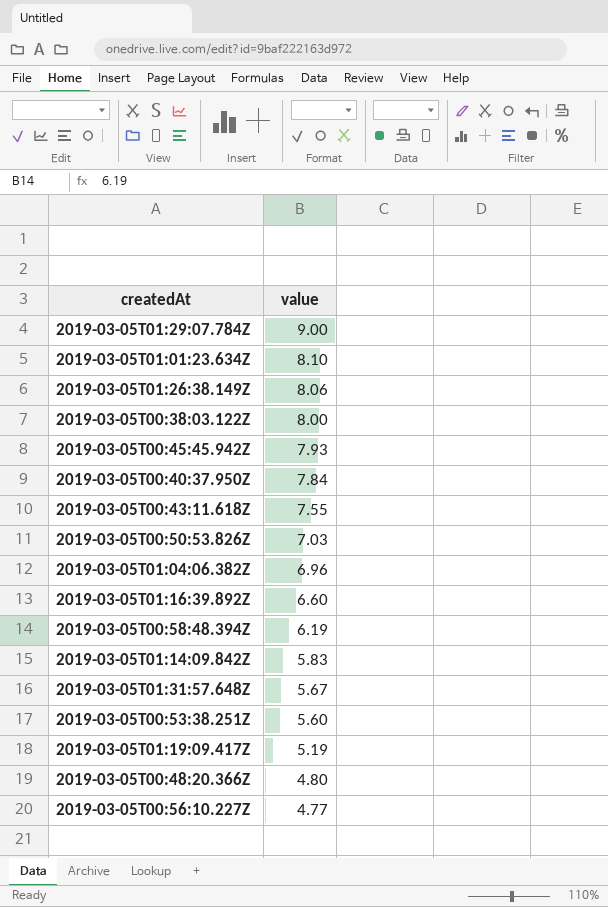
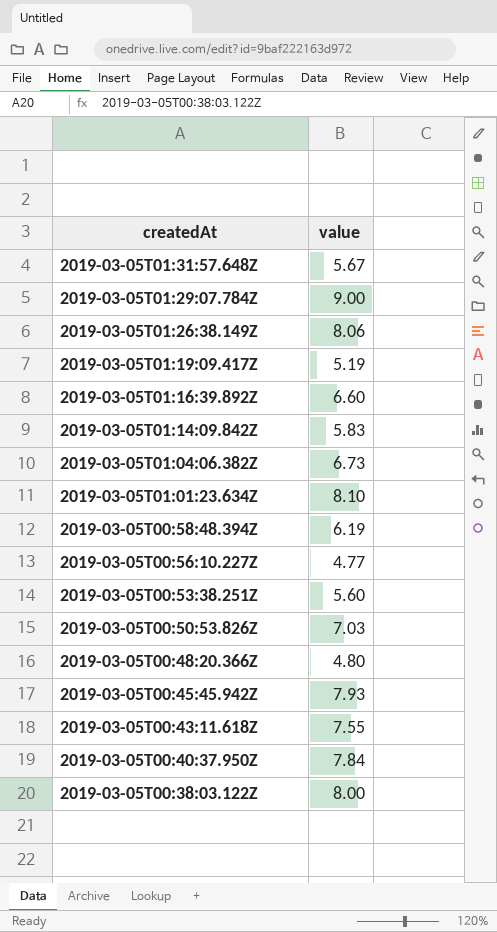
row order: value descending -> createdAt descending
2019-03-05T01:04:06.382Z | value: 6.96 -> 6.73

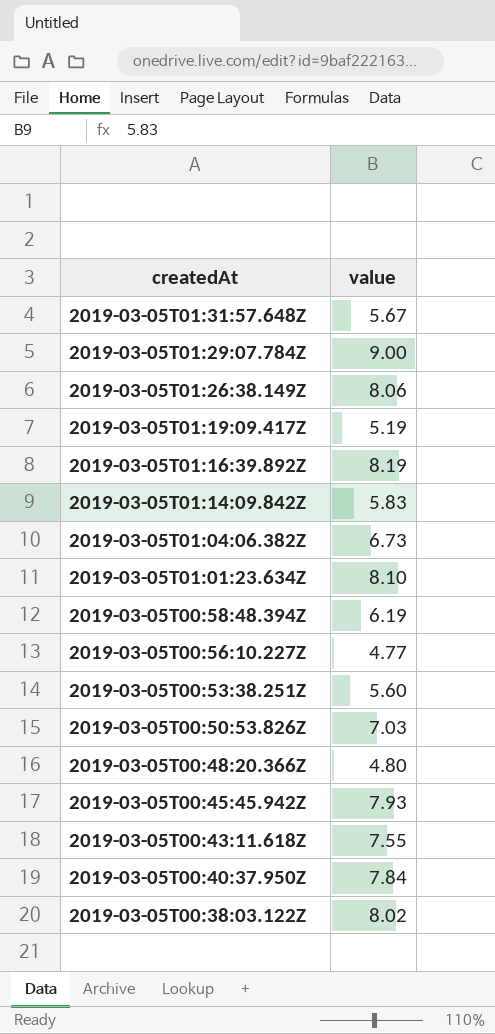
2019-03-05T01:16:39.892Z | value: 6.60 -> 8.19
2019-03-05T00:38:03.122Z | value: 8.00 -> 8.02

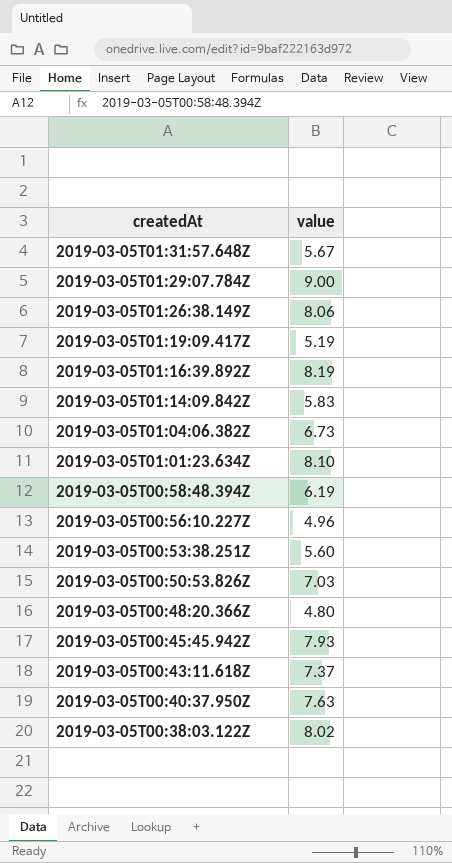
2019-03-05T00:56:10.227Z | value: 4.77 -> 4.96
2019-03-05T00:43:11.618Z | value: 7.55 -> 7.37
2019-03-05T00:40:37.950Z | value: 7.84 -> 7.63

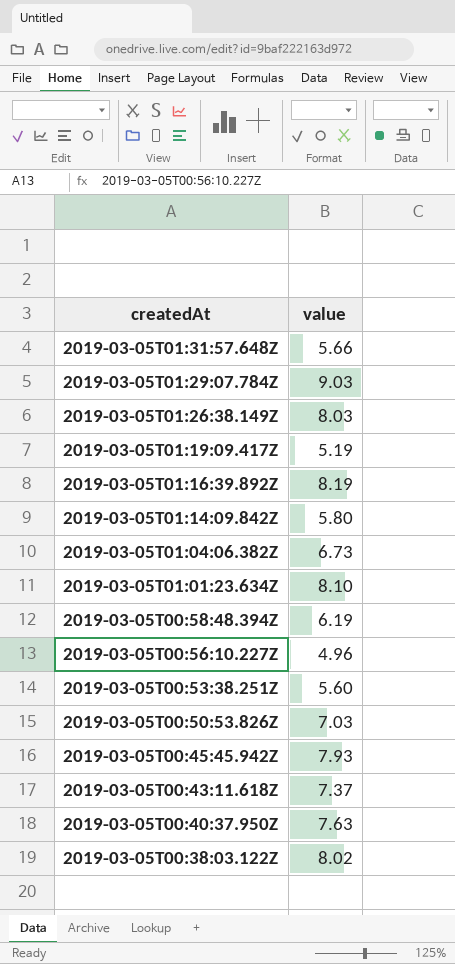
row 2019-03-05T00:48:20.366Z: 4.80 -> none
2019-03-05T01:31:57.648Z | value: 5.67 -> 5.66
2019-03-05T01:29:07.784Z | value: 9.00 -> 9.03
2019-03-05T01:26:38.149Z | value: 8.06 -> 8.03
2019-03-05T01:14:09.842Z | value: 5.83 -> 5.80

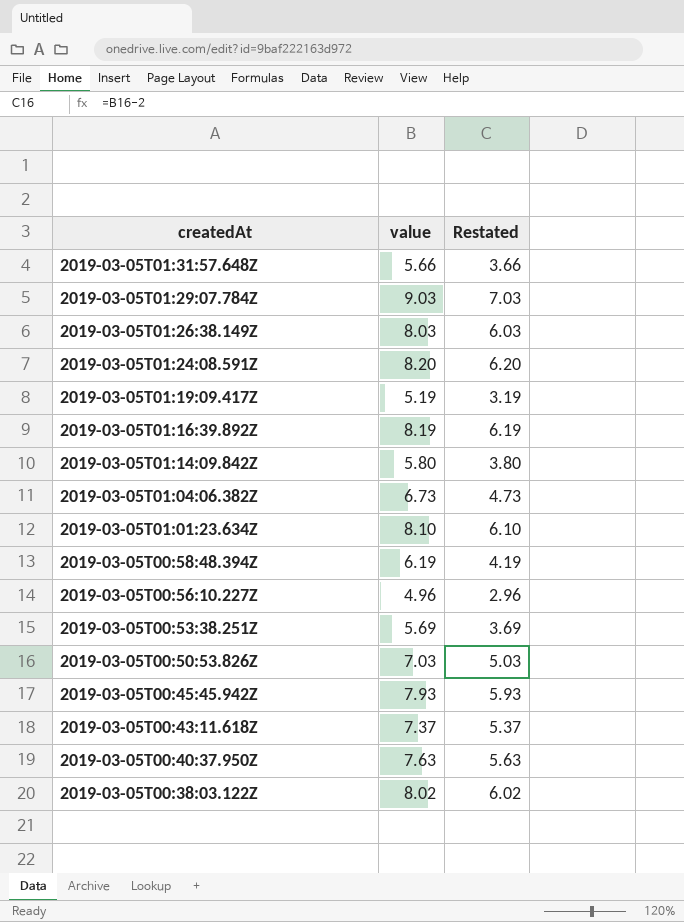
column Restated | formula: none -> [value] - 2
row 2019-03-05T01:24:08.591Z: none -> 8.20 | 6.20
2019-03-05T00:53:38.251Z | value: 5.60 -> 5.69

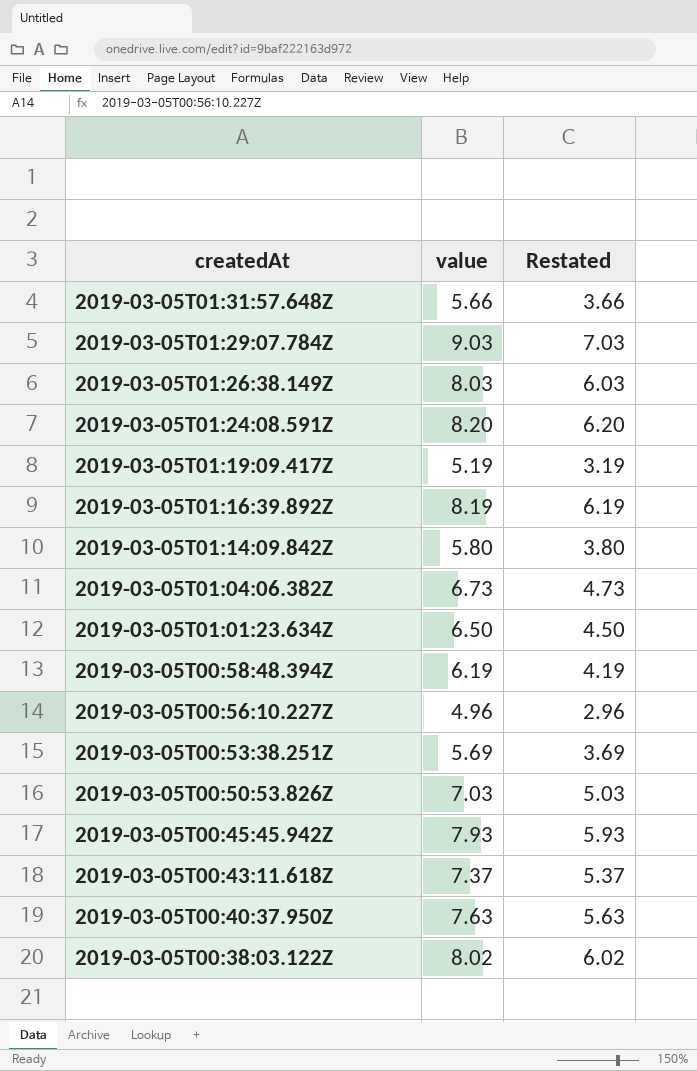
2019-03-05T01:01:23.634Z | value: 8.10 -> 6.50
2019-03-05T01:01:23.634Z | Restated: 6.10 -> 4.50

